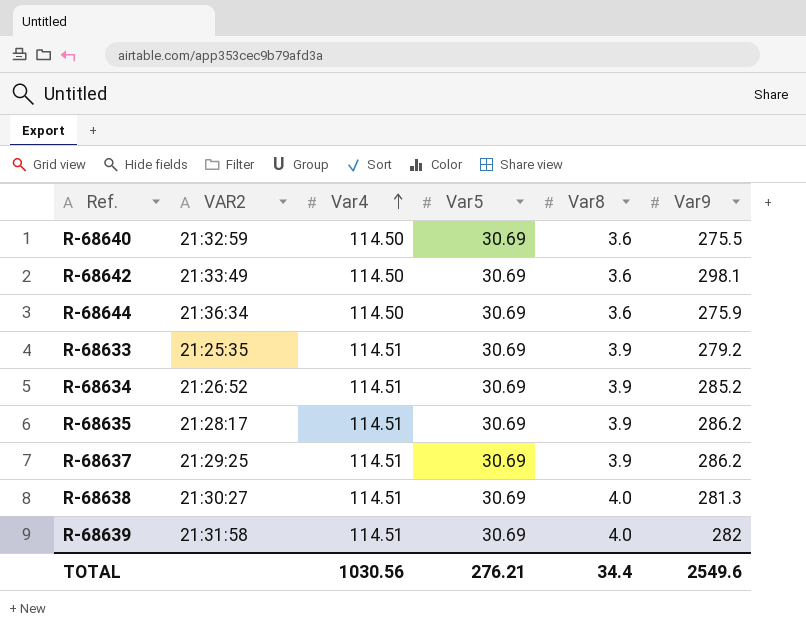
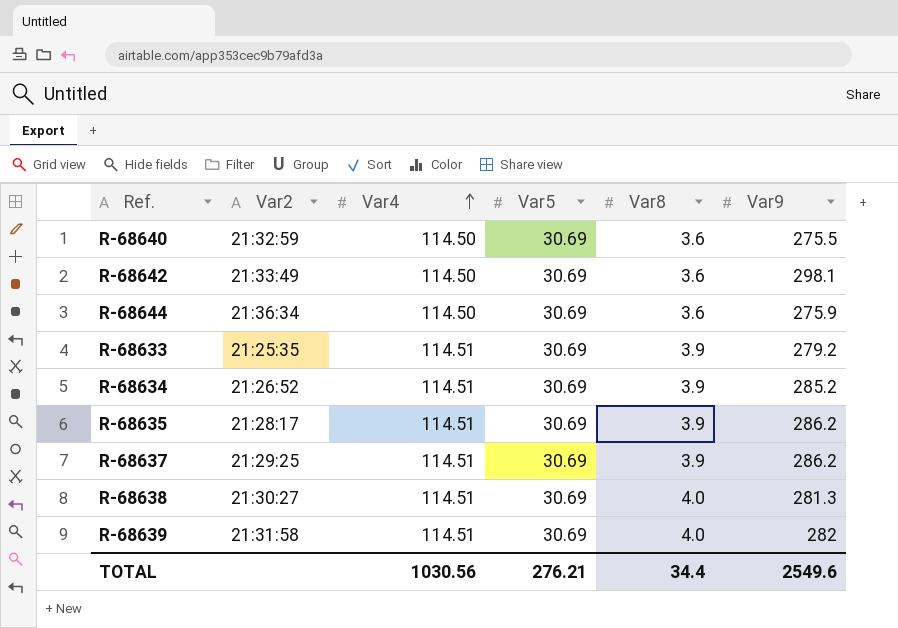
column name: VAR2 -> Var2

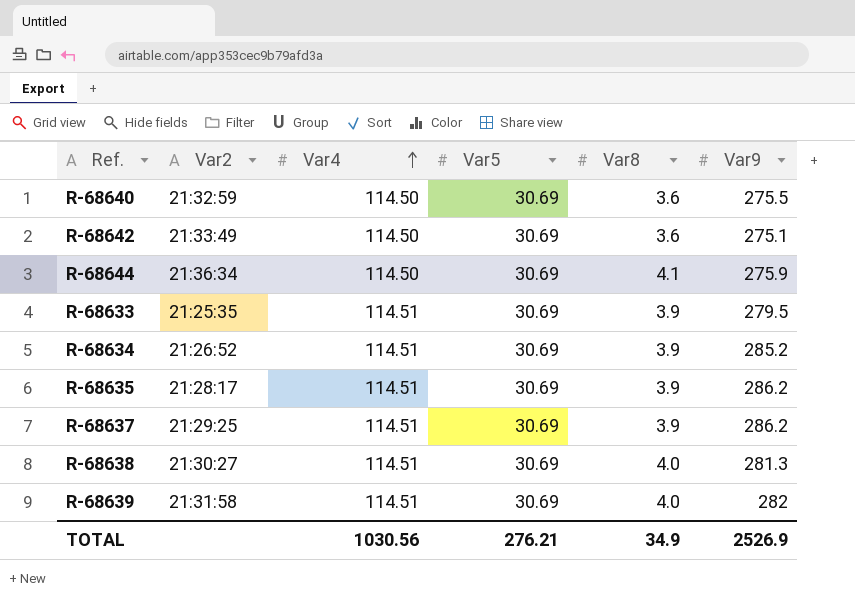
R-68642 | Var9: 298.1 -> 275.1
R-68644 | Var8: 3.6 -> 4.1
R-68633 | Var9: 279.2 -> 279.5
TOTAL | Var8: 34.4 -> 34.9
TOTAL | Var9: 2549.6 -> 2526.9

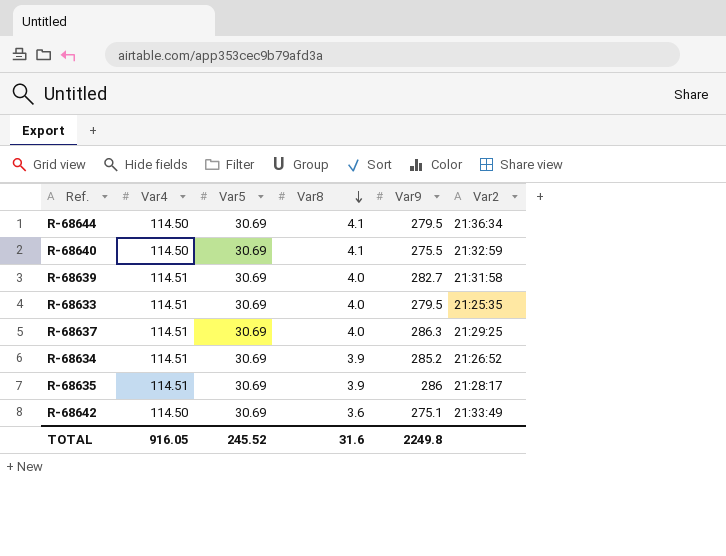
row order: Var4 ascending -> Var8 descending
column Var2 | position: 2 -> 6
row R-68638: 21:30:27 | 114.51 | 30.69 | 4.0 | 281.3 -> none
R-68644 | Var9: 275.9 -> 279.5
R-68640 | Var8: 3.6 -> 4.1
R-68639 | Var9: 282 -> 282.7
R-68633 | Var8: 3.9 -> 4.0
R-68637 | Var8: 3.9 -> 4.0
R-68637 | Var9: 286.2 -> 286.3
R-68635 | Var9: 286.2 -> 286
TOTAL | Var4: 1030.56 -> 916.05
TOTAL | Var5: 276.21 -> 245.52
TOTAL | Var8: 34.9 -> 31.6
TOTAL | Var9: 2526.9 -> 2249.8

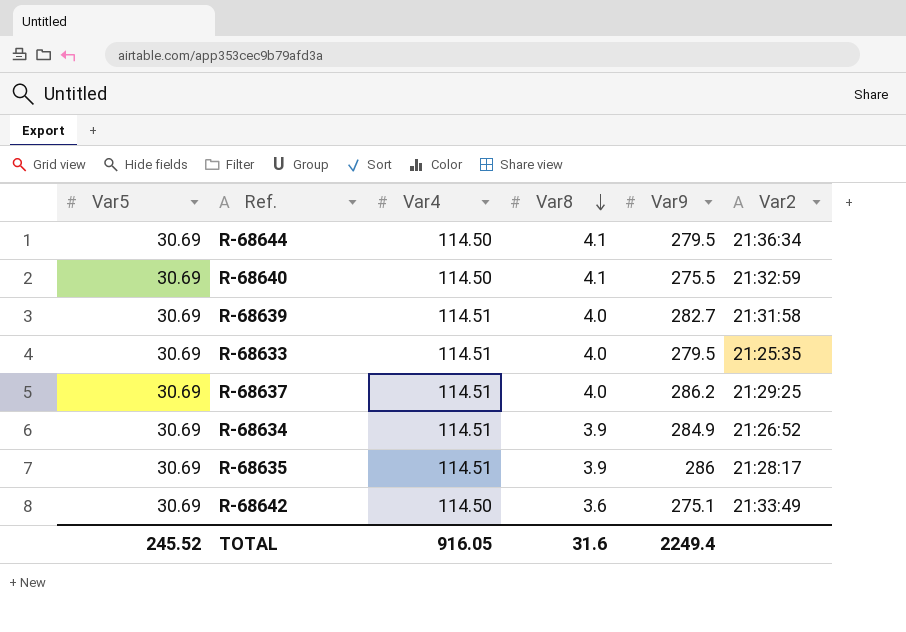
column Var5 | position: 3 -> 1
R-68637 | Var9: 286.3 -> 286.2
R-68634 | Var9: 285.2 -> 284.9
TOTAL | Var9: 2249.8 -> 2249.4

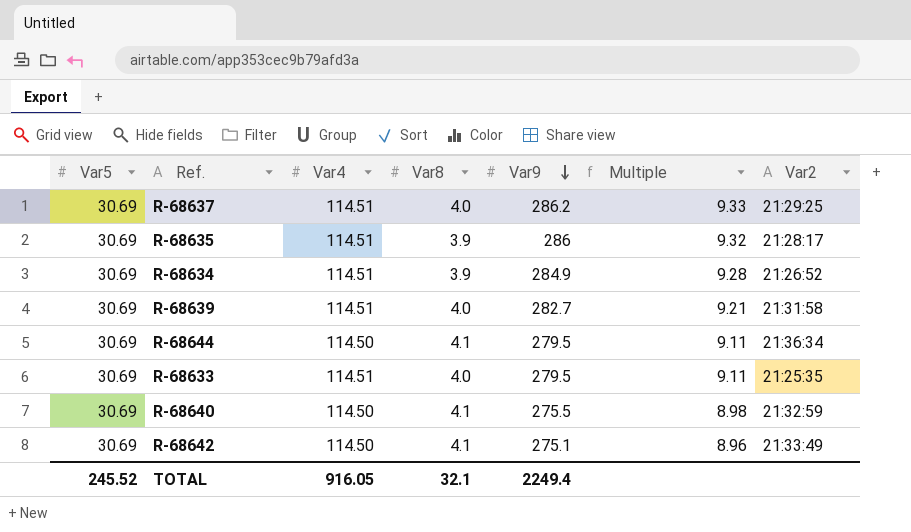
row order: Var8 descending -> Var9 descending
column Multiple | formula: none -> [Var9] / [Var5]
R-68642 | Var8: 3.6 -> 4.1
TOTAL | Var8: 31.6 -> 32.1

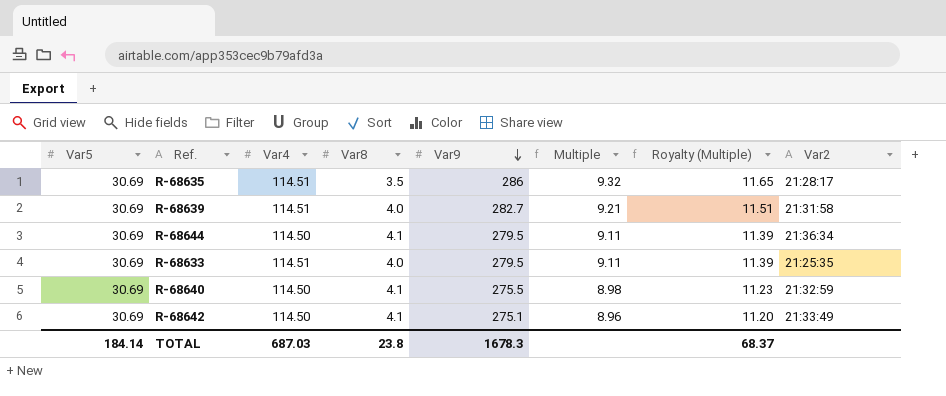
column Royalty (Multiple) | formula: none -> [Multiple] * 1.25
row R-68637: 30.69 | 114.51 | 4.0 | 286.2 | 9.33 | 21:29:25 -> none
row R-68634: 30.69 | 114.51 | 3.9 | 284.9 | 9.28 | 21:26:52 -> none
R-68635 | Var8: 3.9 -> 3.5
TOTAL | Var5: 245.52 -> 184.14
TOTAL | Var4: 916.05 -> 687.03
TOTAL | Var8: 32.1 -> 23.8
TOTAL | Var9: 2249.4 -> 1678.3

